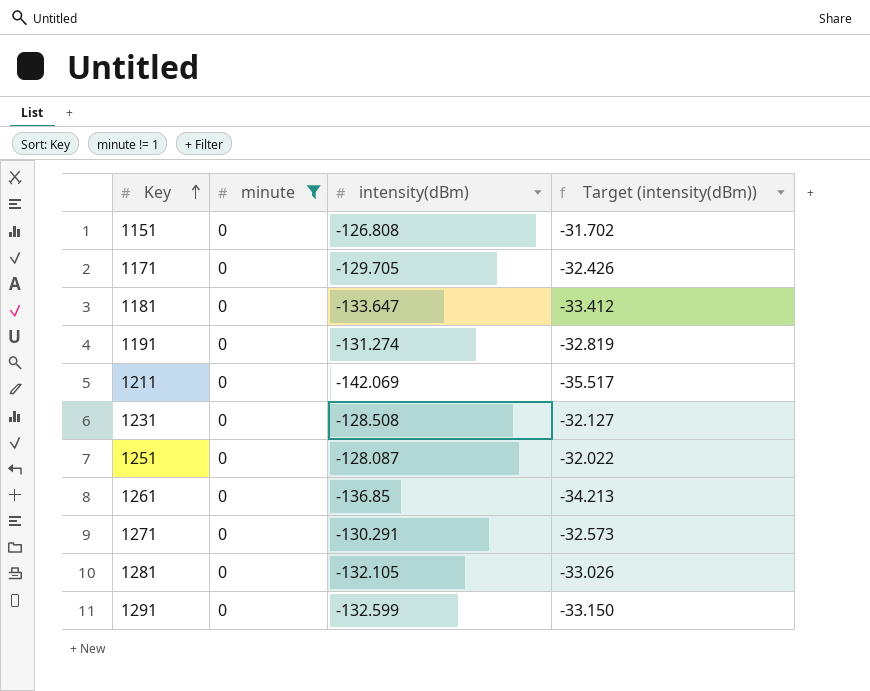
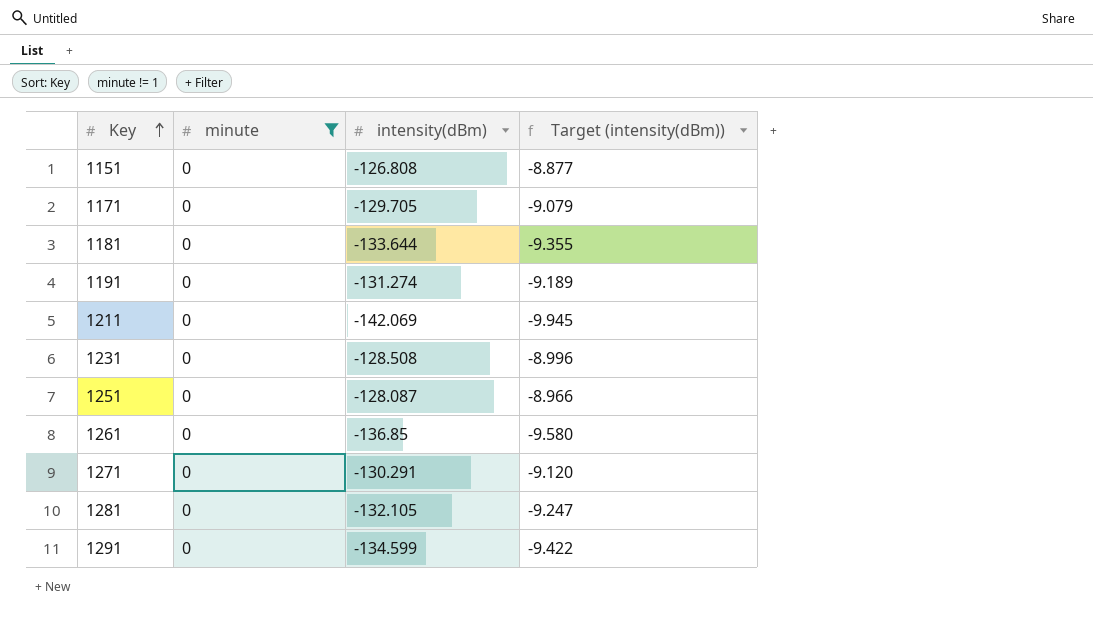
column Target (intensity(dBm)) | formula: [intensity(dBm)] * 0.25 -> [intensity(dBm)] * 0.07
1181 | intensity(dBm): -133.647 -> -133.644
1291 | intensity(dBm): -132.599 -> -134.599

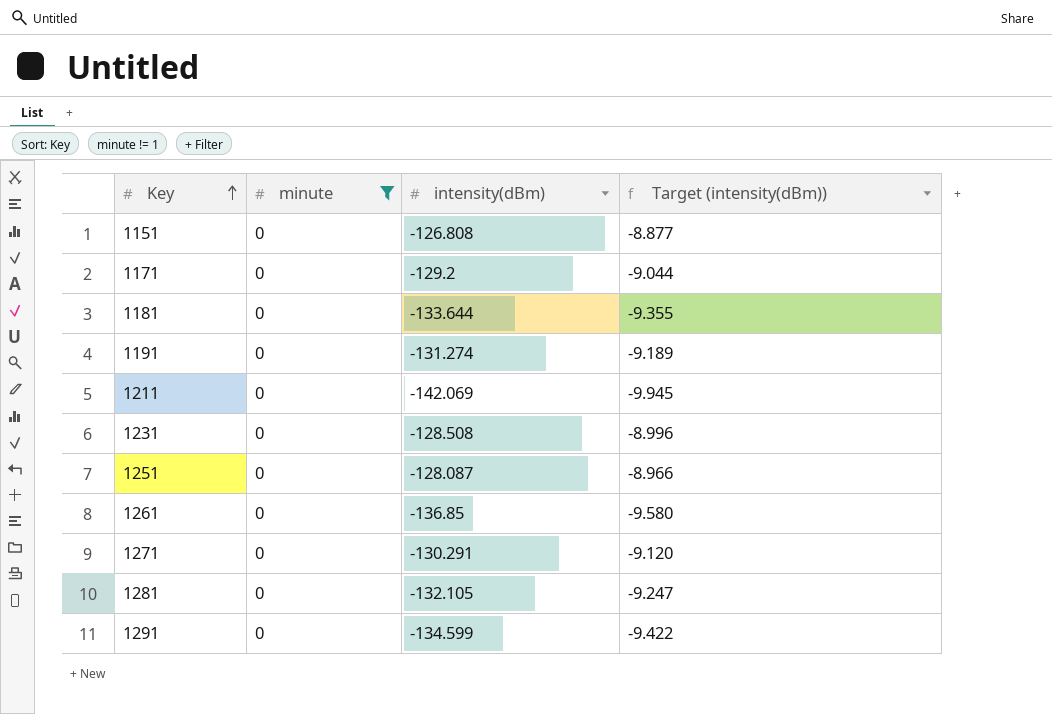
1171 | intensity(dBm): -129.705 -> -129.2
1171 | Target (intensity(dBm)): -9.079 -> -9.044

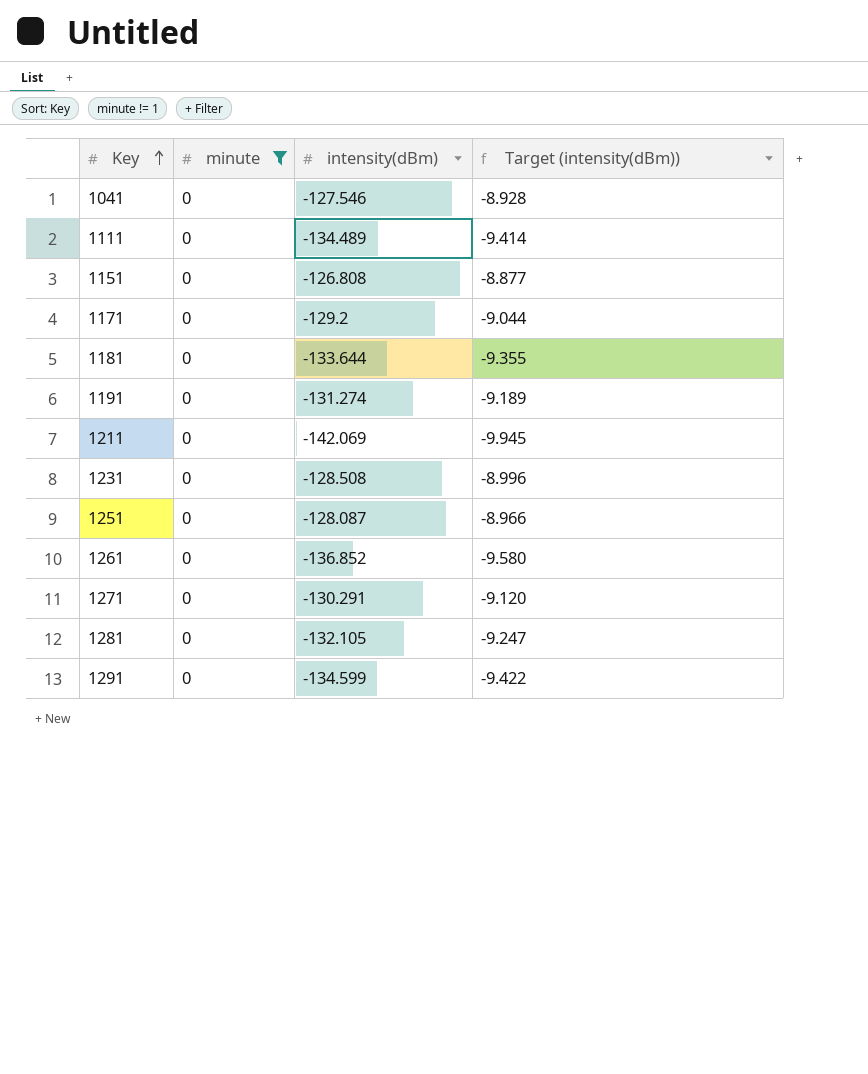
row 1041: none -> 0 | -127.546 | -8.928
row 1111: none -> 0 | -134.489 | -9.414
1261 | intensity(dBm): -136.85 -> -136.852

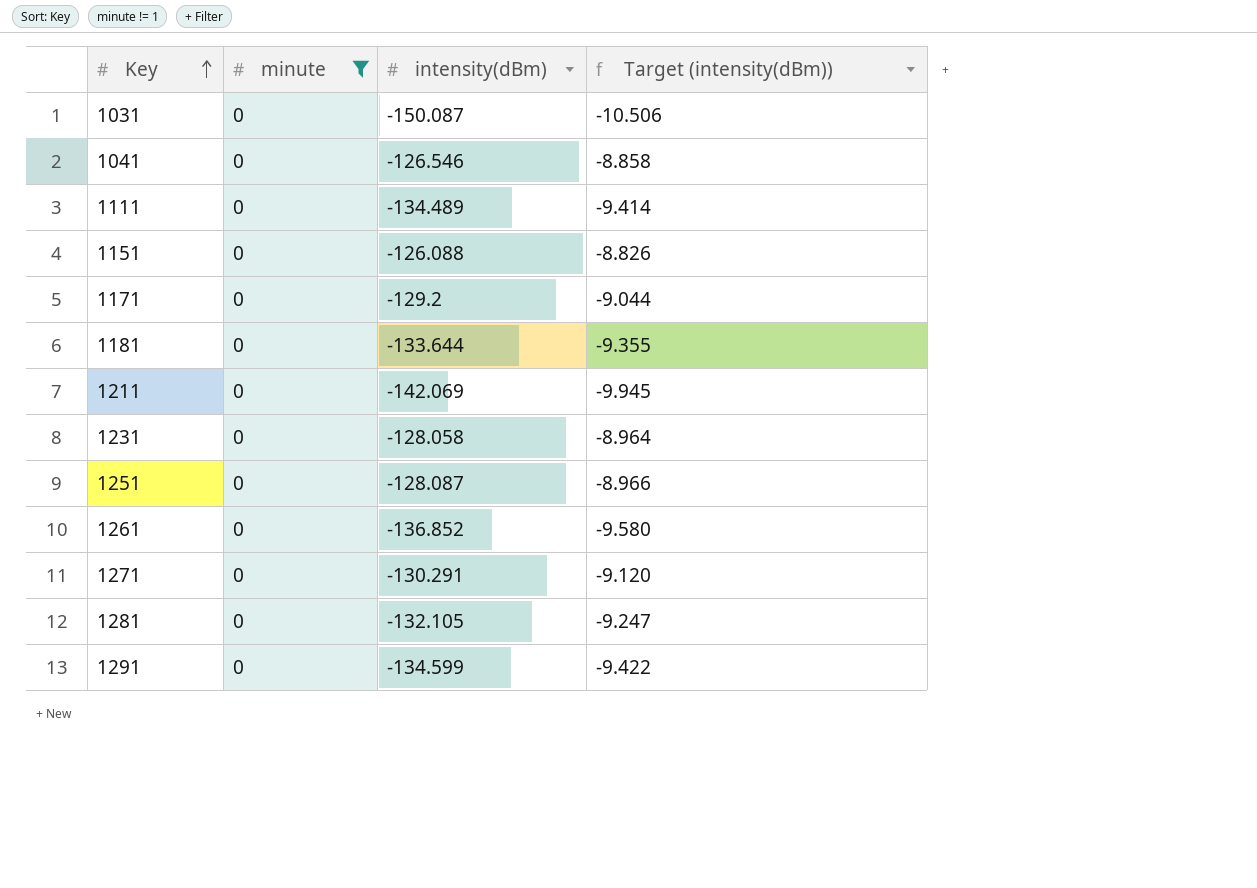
row 1191: 0 | -131.274 | -9.189 -> none
row 1031: none -> 0 | -150.087 | -10.506
1041 | intensity(dBm): -127.546 -> -126.546
1041 | Target (intensity(dBm)): -8.928 -> -8.858
1151 | intensity(dBm): -126.808 -> -126.088
1151 | Target (intensity(dBm)): -8.877 -> -8.826
1231 | intensity(dBm): -128.508 -> -128.058
1231 | Target (intensity(dBm)): -8.996 -> -8.964

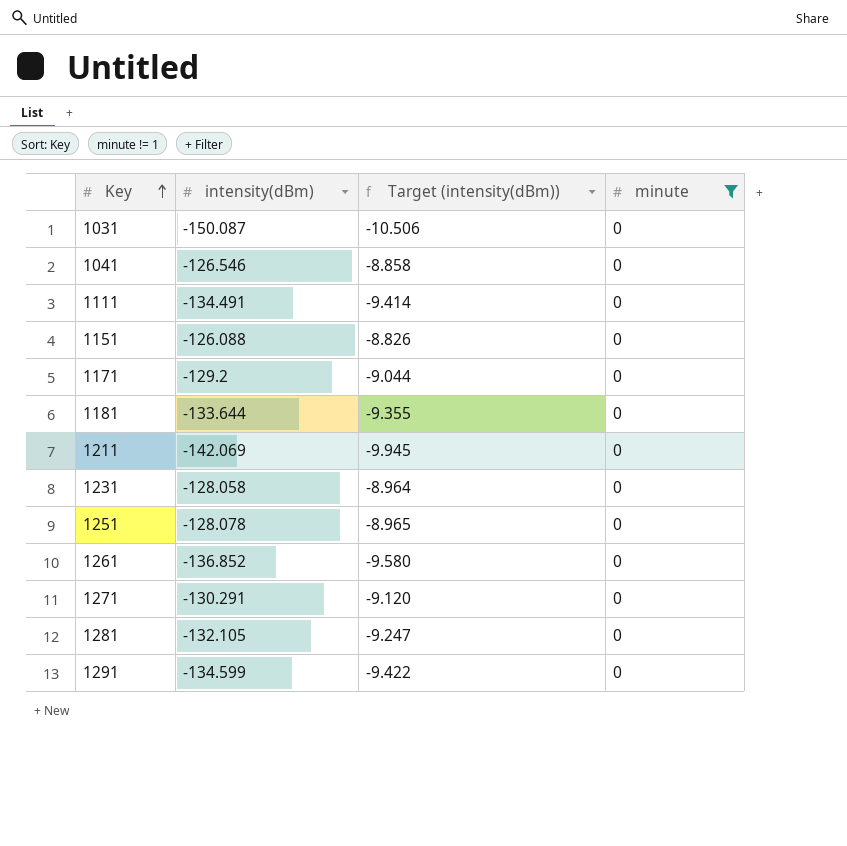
column minute | position: 2 -> 4
1111 | intensity(dBm): -134.489 -> -134.491
1251 | intensity(dBm): -128.087 -> -128.078
1251 | Target (intensity(dBm)): -8.966 -> -8.965

